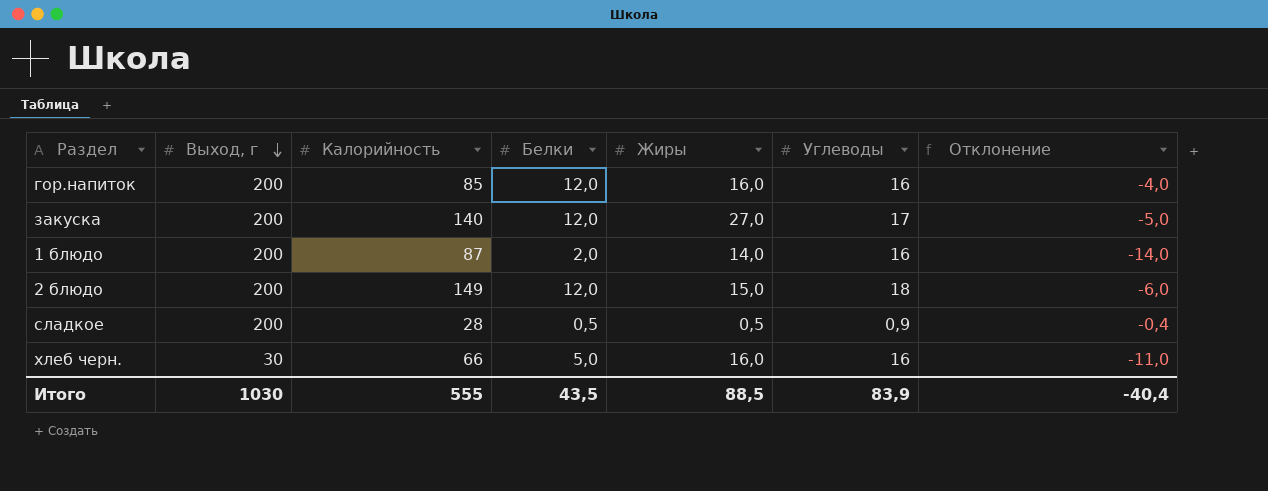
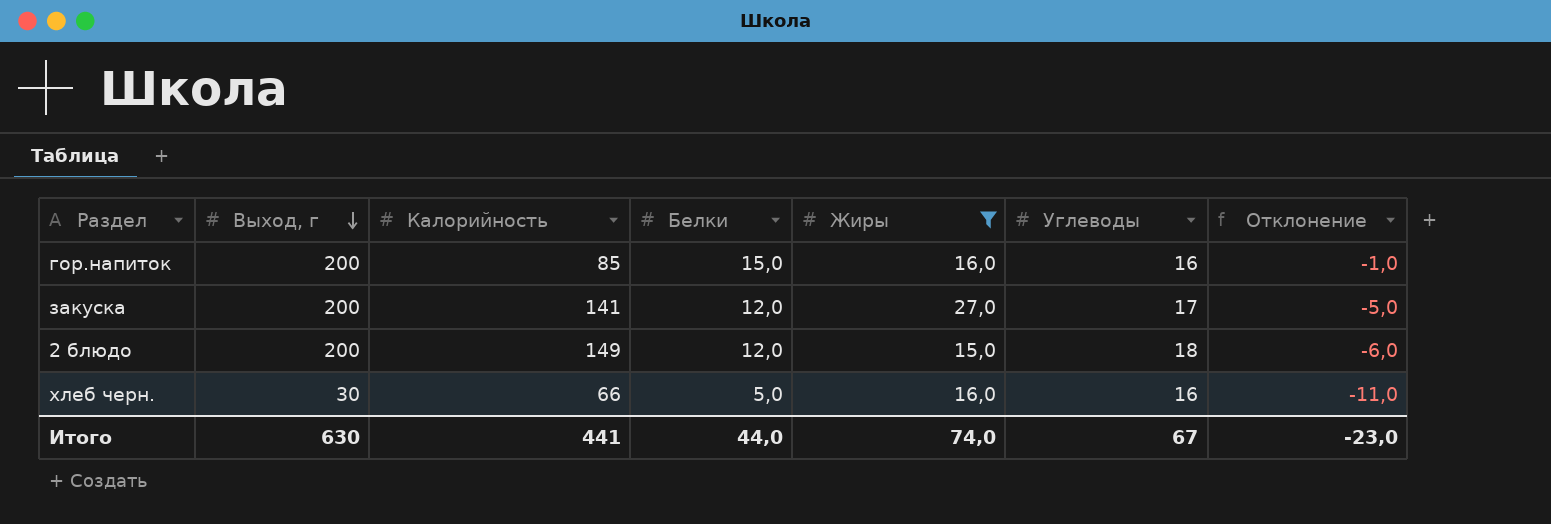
filter: none -> Жиры >= 15,0
гор.напиток | Белки: 12,0 -> 15,0
гор.напиток | Отклонение: -4,0 -> -1,0
закуска | Калорийность: 140 -> 141
Итого | Выход, г: 1030 -> 630
Итого | Калорийность: 555 -> 441
Итого | Белки: 43,5 -> 44,0
Итого | Жиры: 88,5 -> 74,0
Итого | Углеводы: 83,9 -> 67
Итого | Отклонение: -40,4 -> -23,0

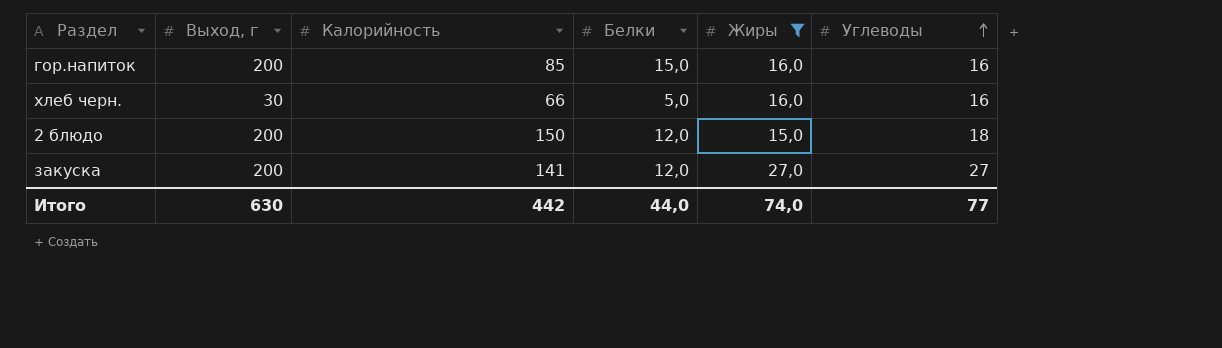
row order: Выход, г descending -> Углеводы ascending
column Отклонение | formula: [Белки] - [Углеводы] -> none
2 блюдо | Калорийность: 149 -> 150
закуска | Углеводы: 17 -> 27
Итого | Калорийность: 441 -> 442
Итого | Углеводы: 67 -> 77

